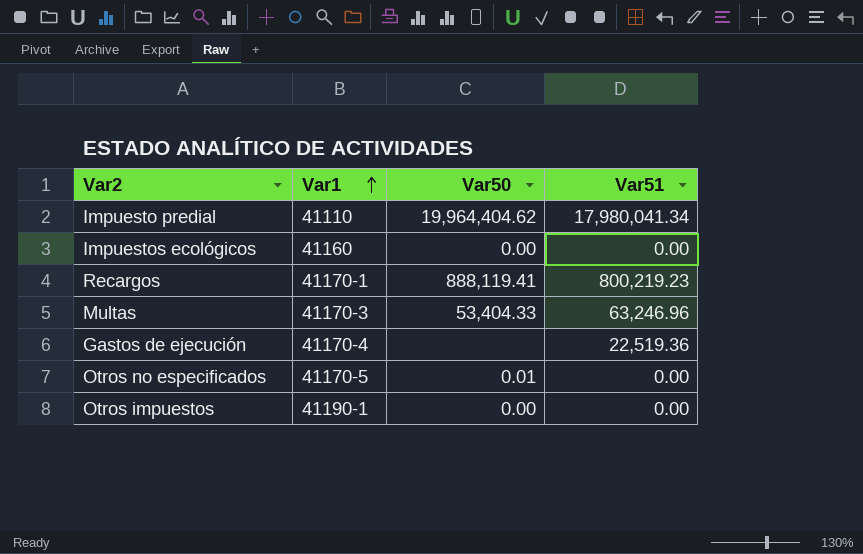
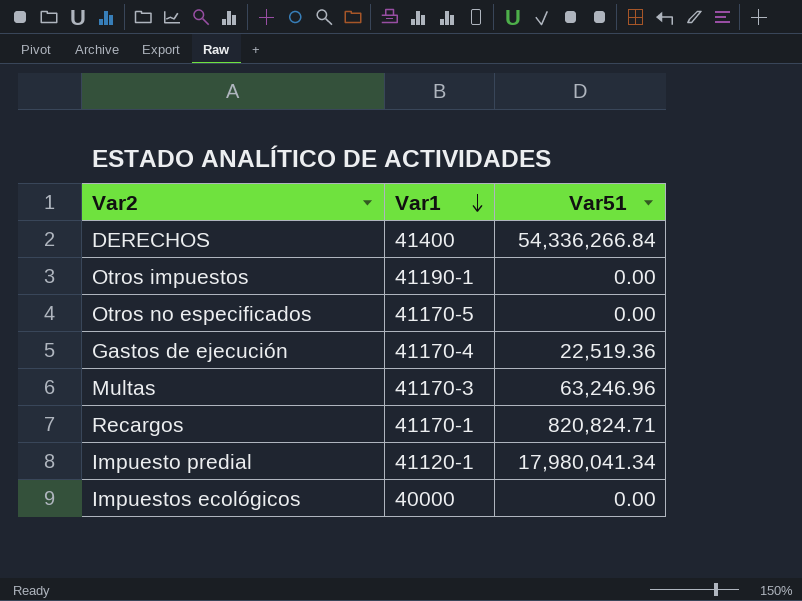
row order: Var1 ascending -> Var1 descending
column Var50 | position: 3 -> none
row DERECHOS: none -> 41400 | 54,336,266.84
Recargos | Var51: 800,219.23 -> 820,824.71
Impuesto predial | Var1: 41110 -> 41120-1
Impuestos ecológicos | Var1: 41160 -> 40000

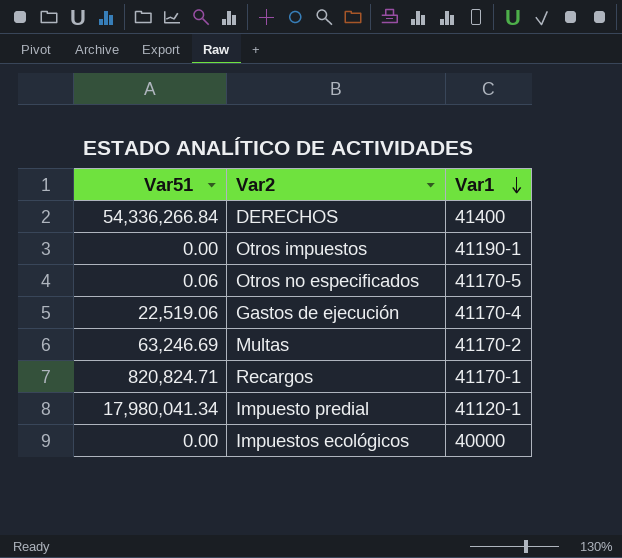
column Var51 | position: 3 -> 1
Otros no especificados | Var51: 0.00 -> 0.06
Gastos de ejecución | Var51: 22,519.36 -> 22,519.06
Multas | Var51: 63,246.96 -> 63,246.69
Multas | Var1: 41170-3 -> 41170-2

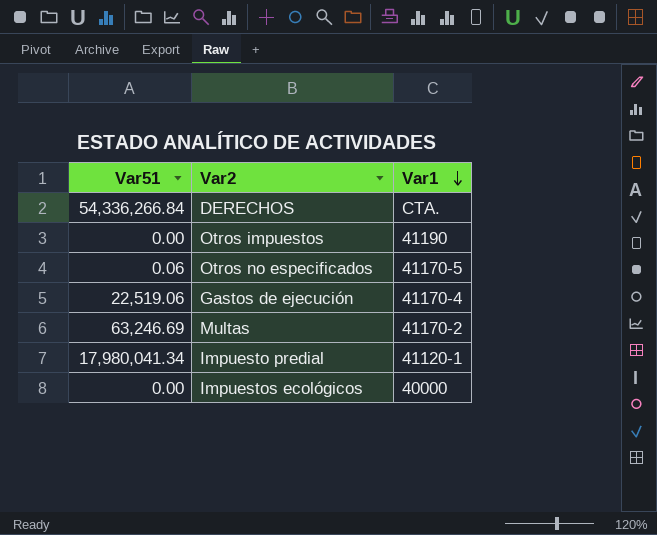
row Recargos: 820,824.71 | 41170-1 -> none
DERECHOS | Var1: 41400 -> CTA.
Otros impuestos | Var1: 41190-1 -> 41190

